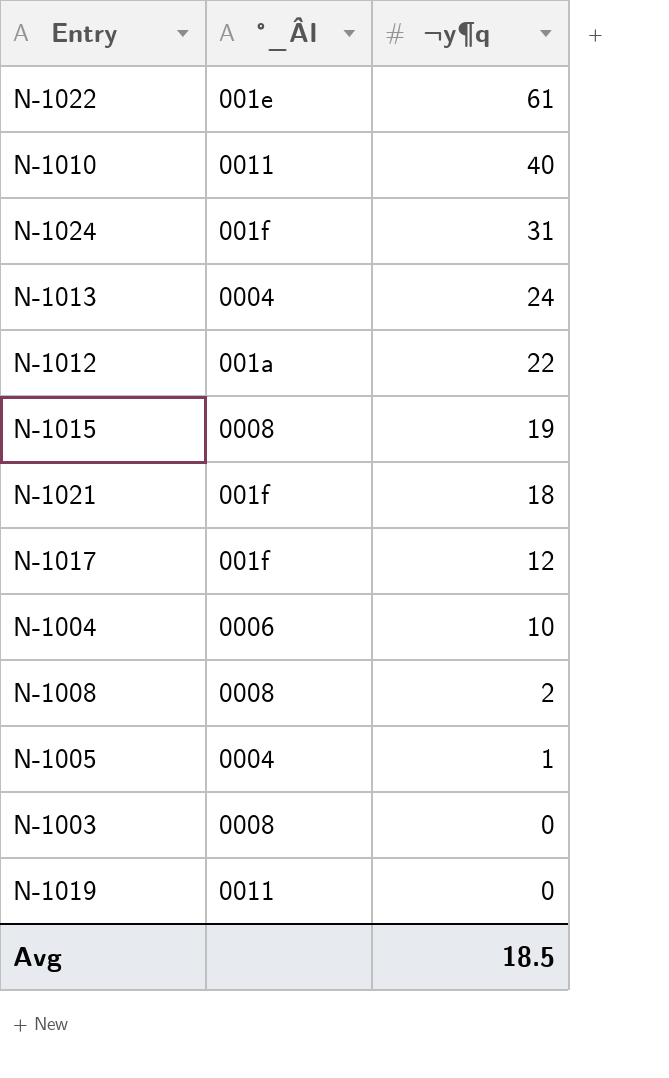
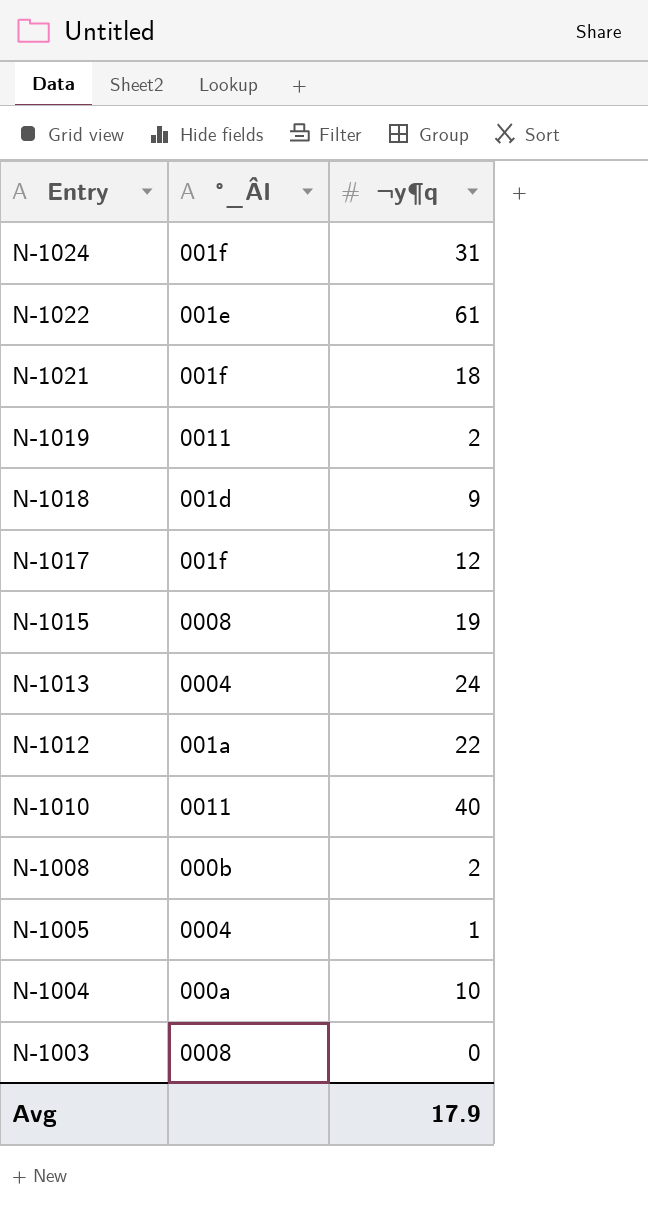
row order: ¬y¶q descending -> Entry descending
N-1019 | ¬y¶q: 0 -> 2
row N-1018: none -> 001d | 9
N-1008 | °_ÂI: 0008 -> 000b
N-1004 | °_ÂI: 0006 -> 000a
Avg | ¬y¶q: 18.5 -> 17.9

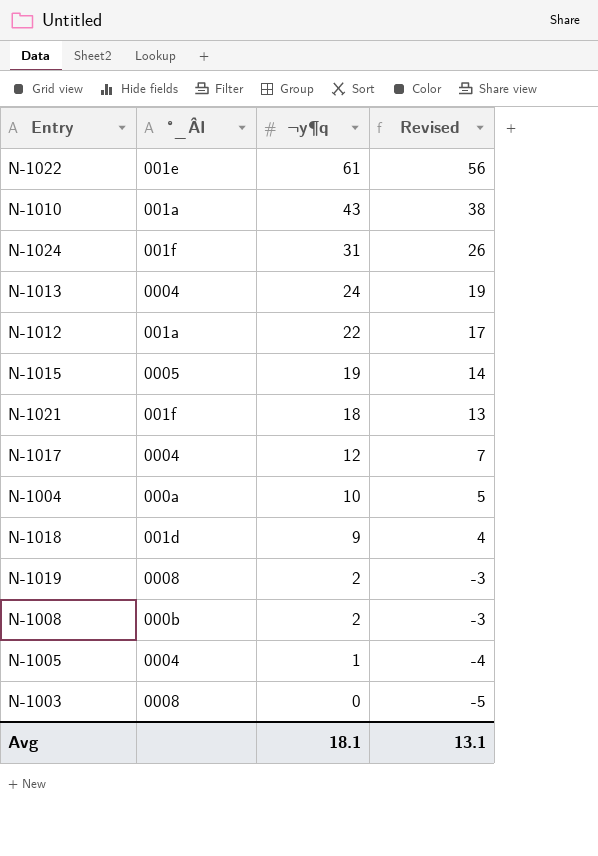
row order: Entry descending -> ¬y¶q descending
column Revised | formula: none -> [¬y¶q] - 5
N-1010 | °_ÂI: 0011 -> 001a
N-1010 | ¬y¶q: 40 -> 43
N-1015 | °_ÂI: 0008 -> 0005
N-1017 | °_ÂI: 001f -> 0004
N-1019 | °_ÂI: 0011 -> 0008
Avg | ¬y¶q: 17.9 -> 18.1

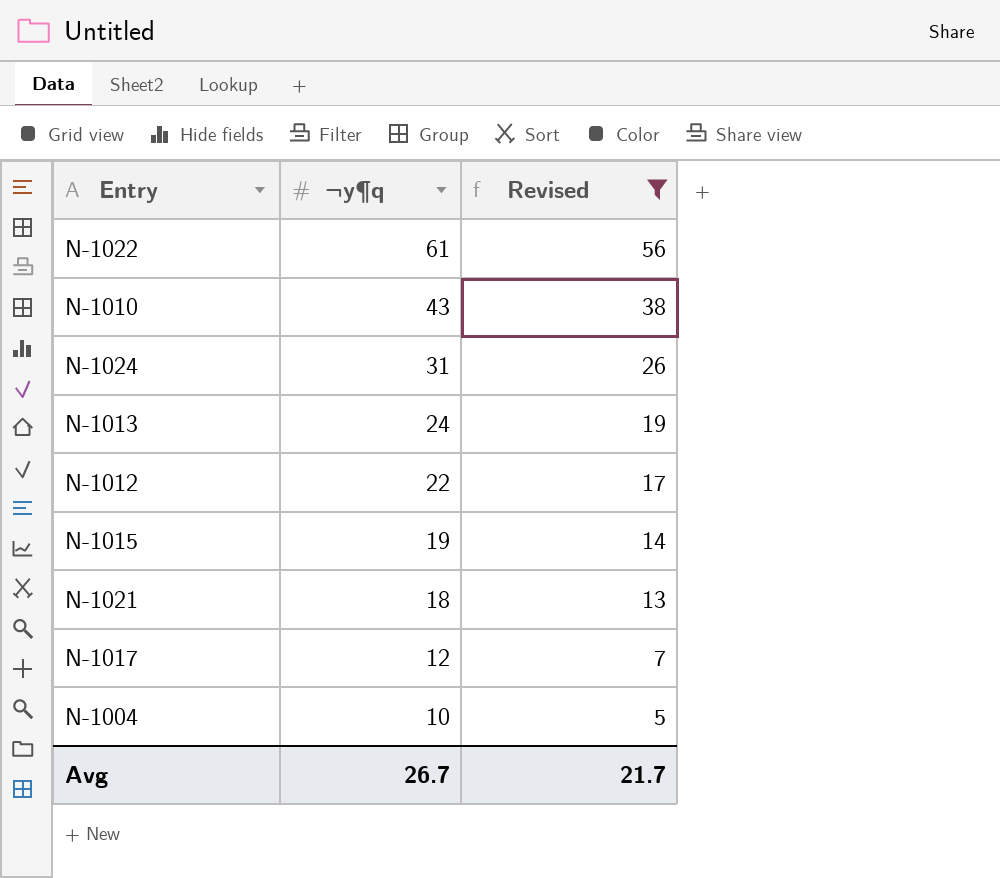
filter: none -> Revised >= 5
column °_ÂI | position: 2 -> none
Avg | ¬y¶q: 18.1 -> 26.7
Avg | Revised: 13.1 -> 21.7

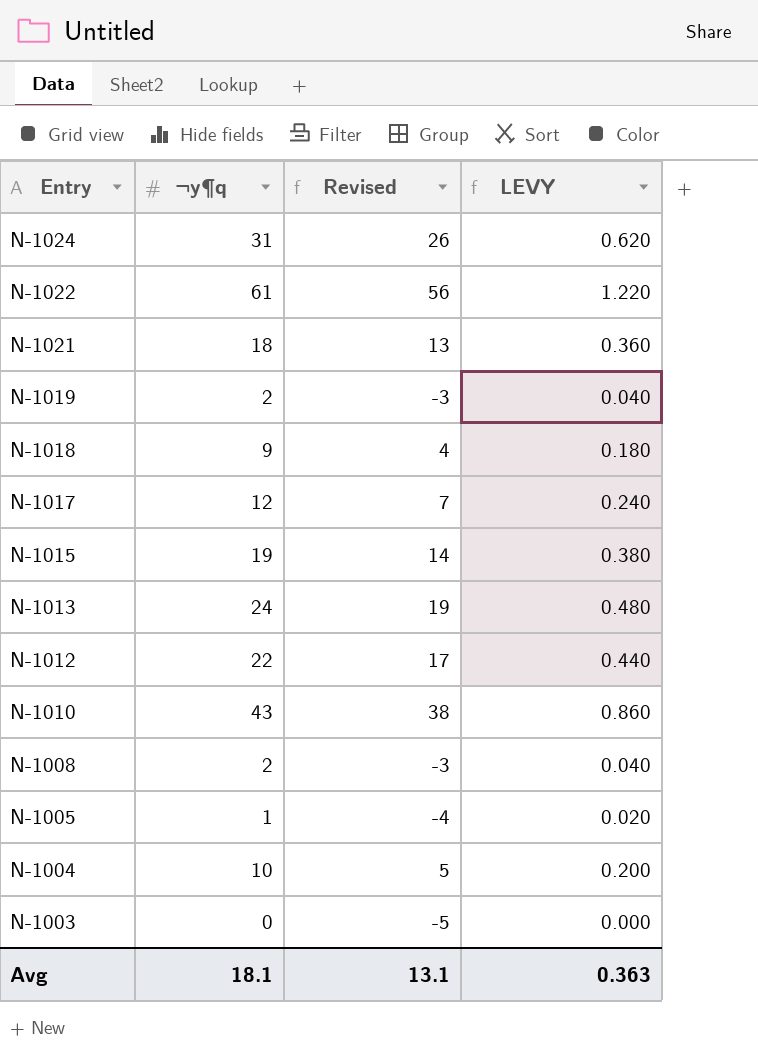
filter: Revised >= 5 -> none
row order: ¬y¶q descending -> Entry descending
column LEVY | formula: none -> [¬y¶q] * 0.02
Avg | ¬y¶q: 26.7 -> 18.1
Avg | Revised: 21.7 -> 13.1

